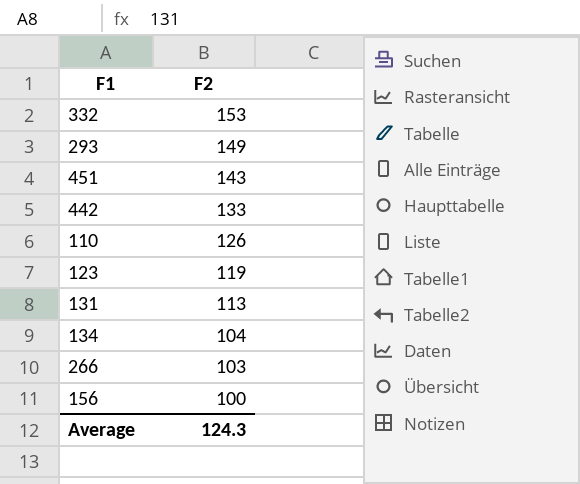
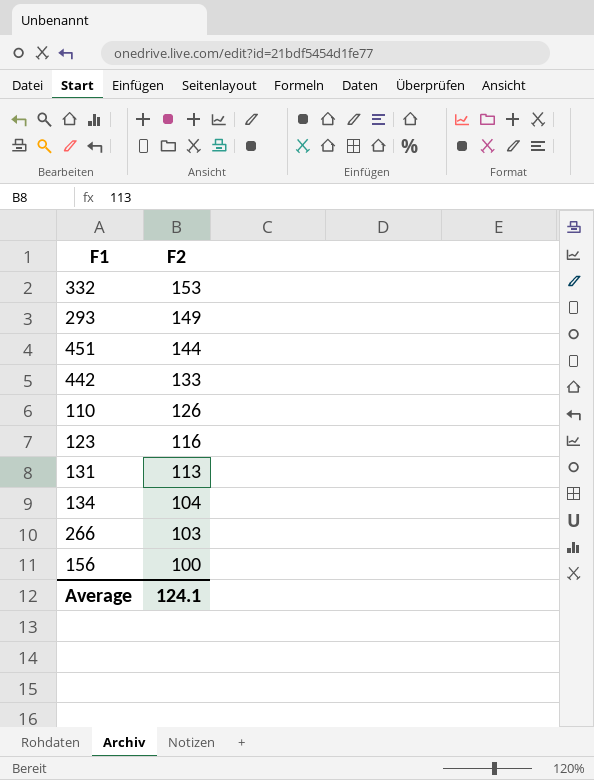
451 | F2: 143 -> 144
123 | F2: 119 -> 116
Average | F2: 124.3 -> 124.1

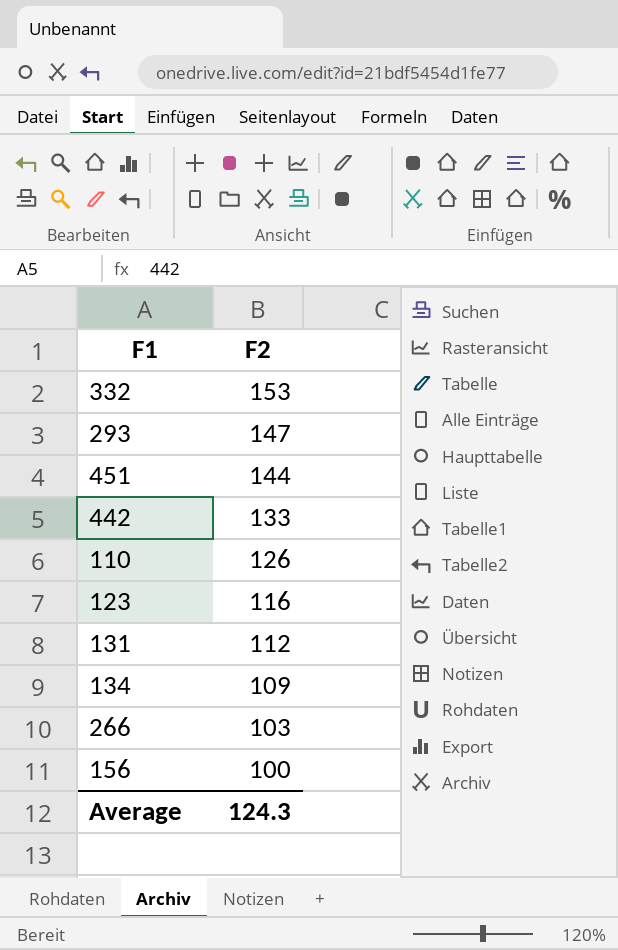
293 | F2: 149 -> 147
131 | F2: 113 -> 112
134 | F2: 104 -> 109
Average | F2: 124.1 -> 124.3

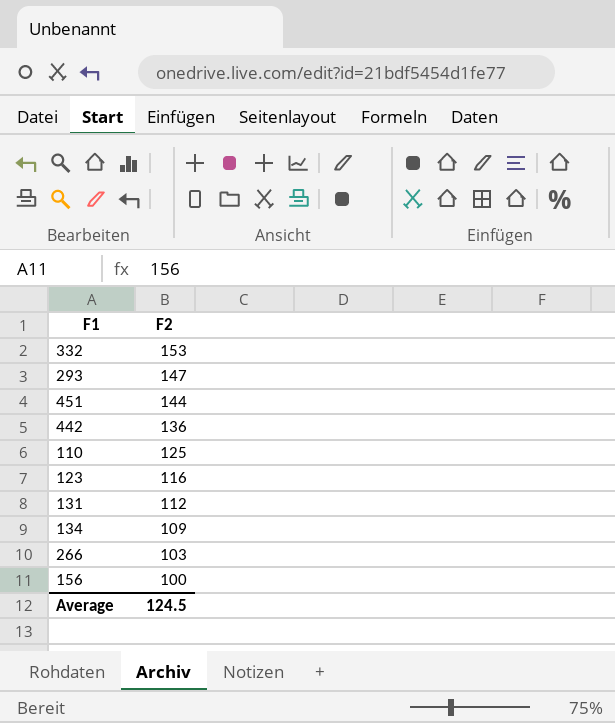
442 | F2: 133 -> 136
110 | F2: 126 -> 125
Average | F2: 124.3 -> 124.5

